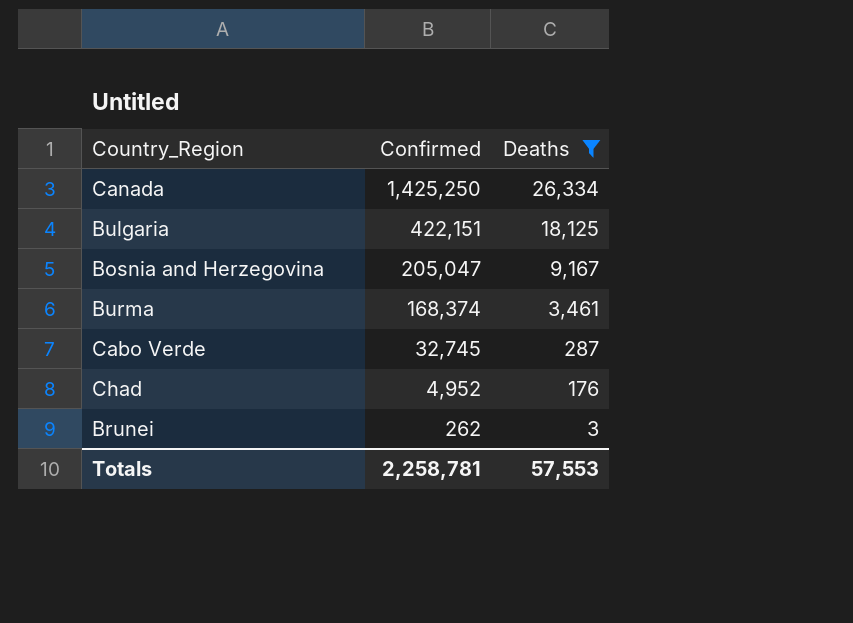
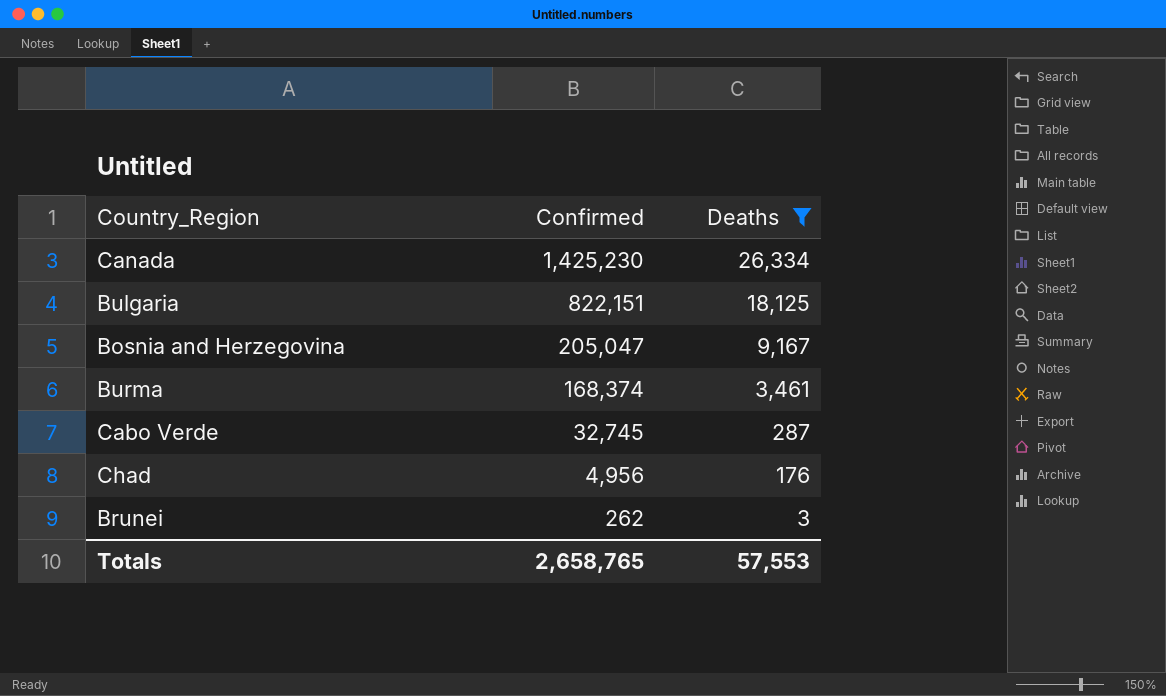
Canada | Confirmed: 1,425,250 -> 1,425,230
Bulgaria | Confirmed: 422,151 -> 822,151
Chad | Confirmed: 4,952 -> 4,956
Totals | Confirmed: 2,258,781 -> 2,658,765

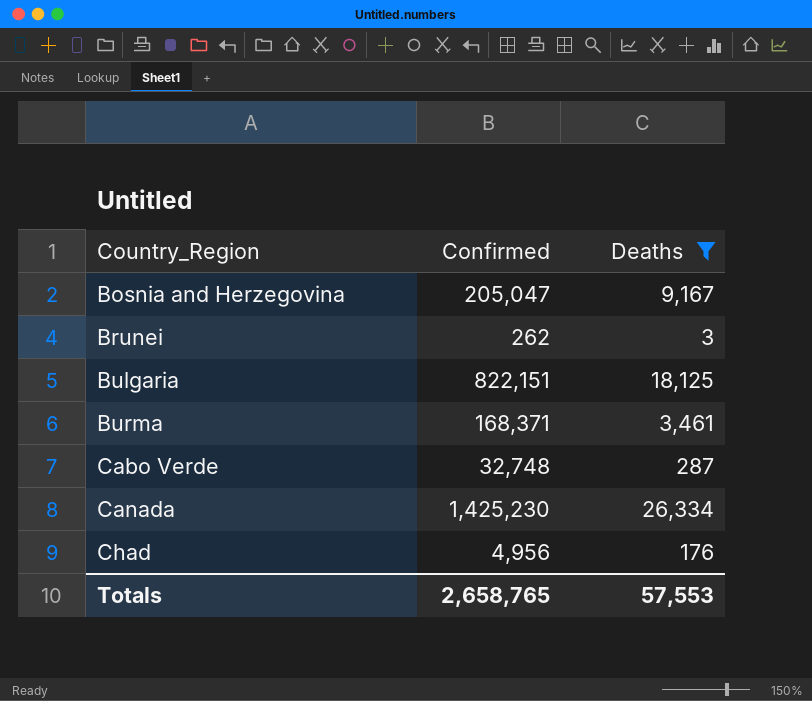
row order: Confirmed descending -> Country_Region ascending
Burma | Confirmed: 168,374 -> 168,371
Cabo Verde | Confirmed: 32,745 -> 32,748

